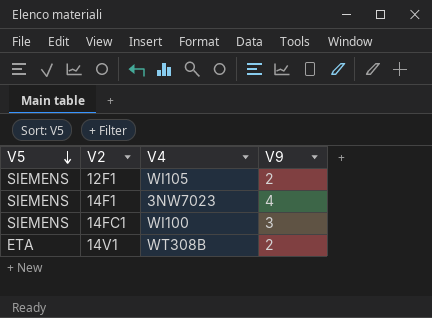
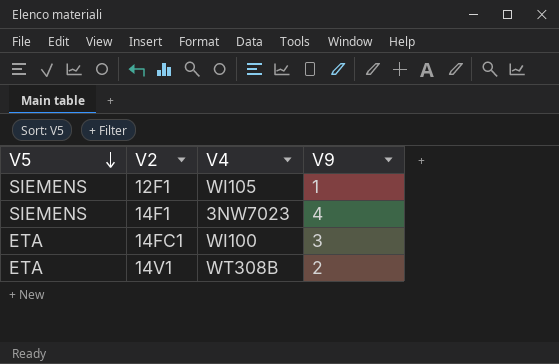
12F1 | V9: 2 -> 1
14FC1 | V5: SIEMENS -> ETA

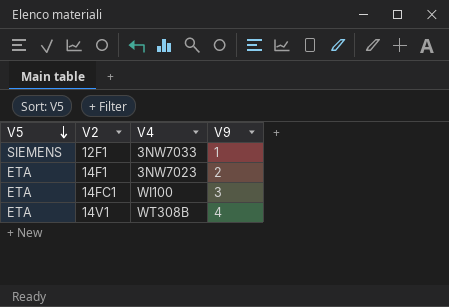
12F1 | V4: WI105 -> 3NW7033
14F1 | V5: SIEMENS -> ETA
14F1 | V9: 4 -> 2
14V1 | V9: 2 -> 4

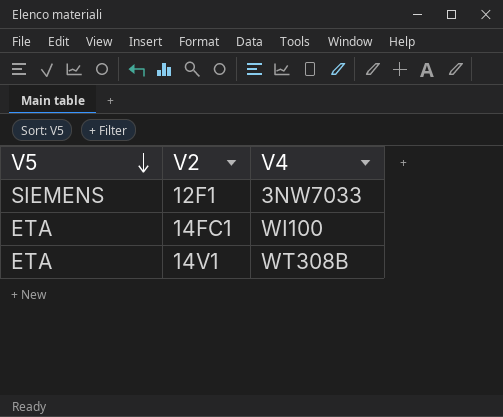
column V9 | position: 4 -> none
row 14F1: ETA | 3NW7023 | 2 -> none

